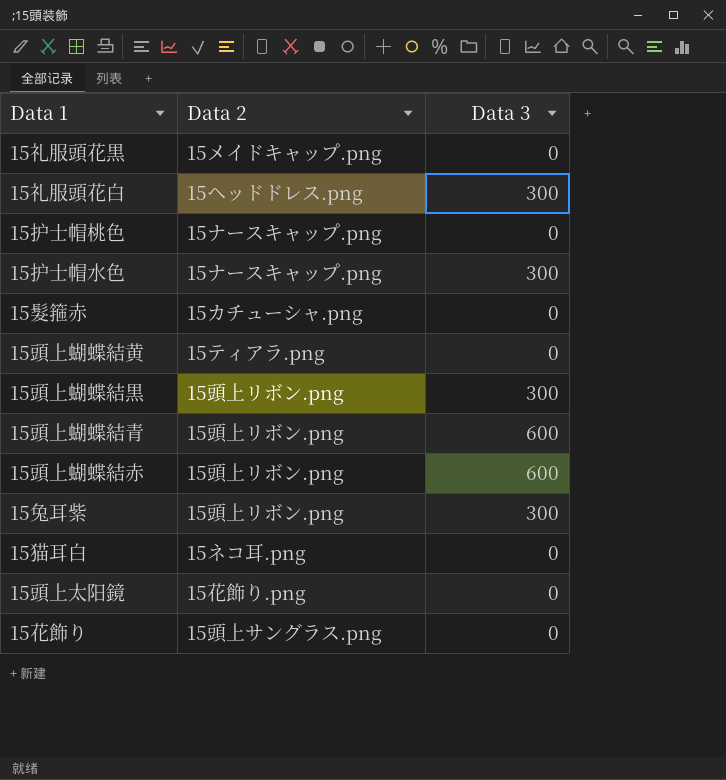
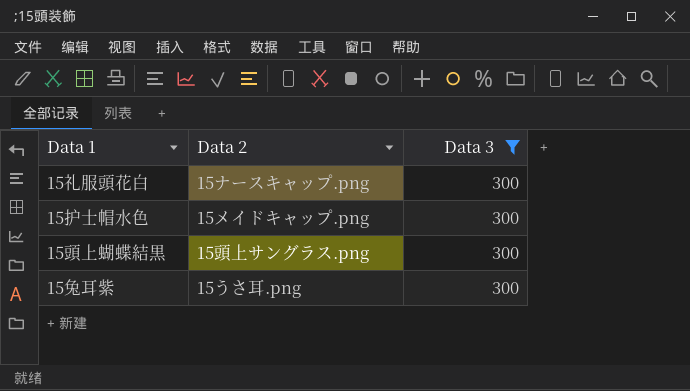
filter: none -> Data 3 = 300
15礼服頭花白 | Data 2: 15ヘッドドレス.png -> 15ナースキャップ.png
15护士帽水色 | Data 2: 15ナースキャップ.png -> 15メイドキャップ.png
15頭上蝴蝶結黒 | Data 2: 15頭上リボン.png -> 15頭上サングラス.png
15兔耳紫 | Data 2: 15頭上リボン.png -> 15うさ耳.png

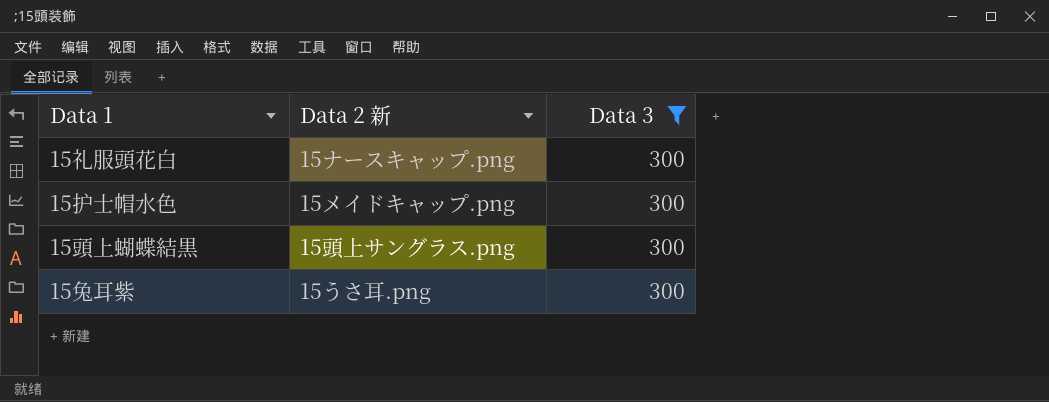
column name: Data 2 -> Data 2 新

